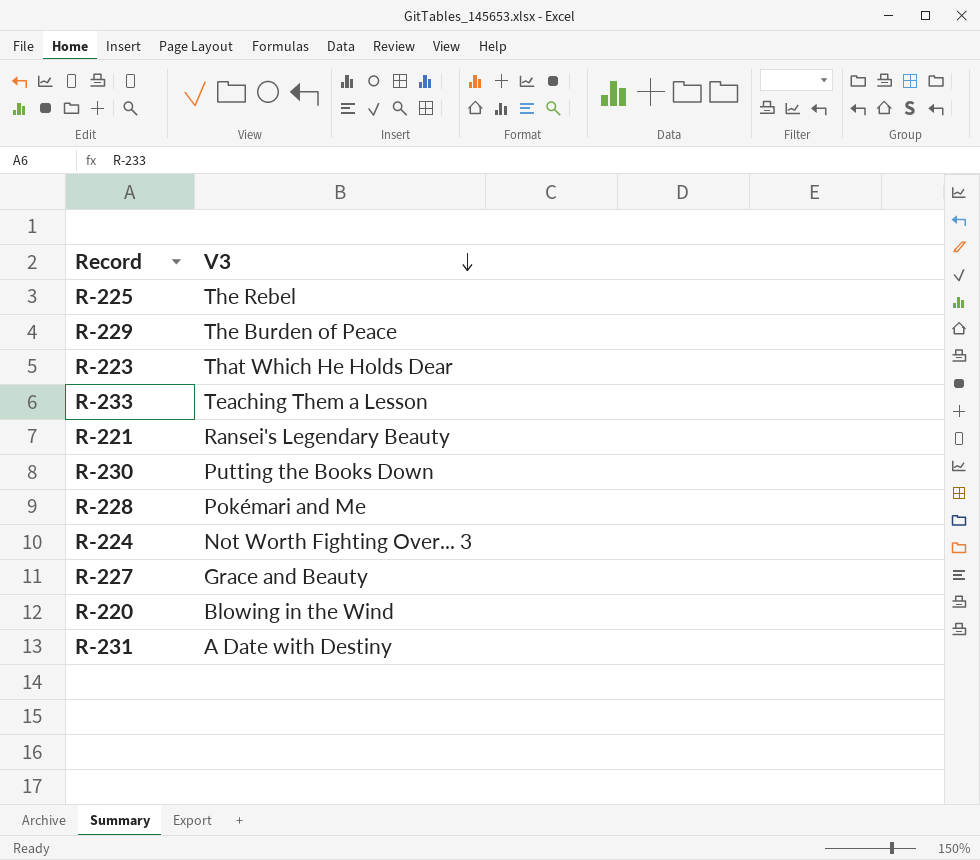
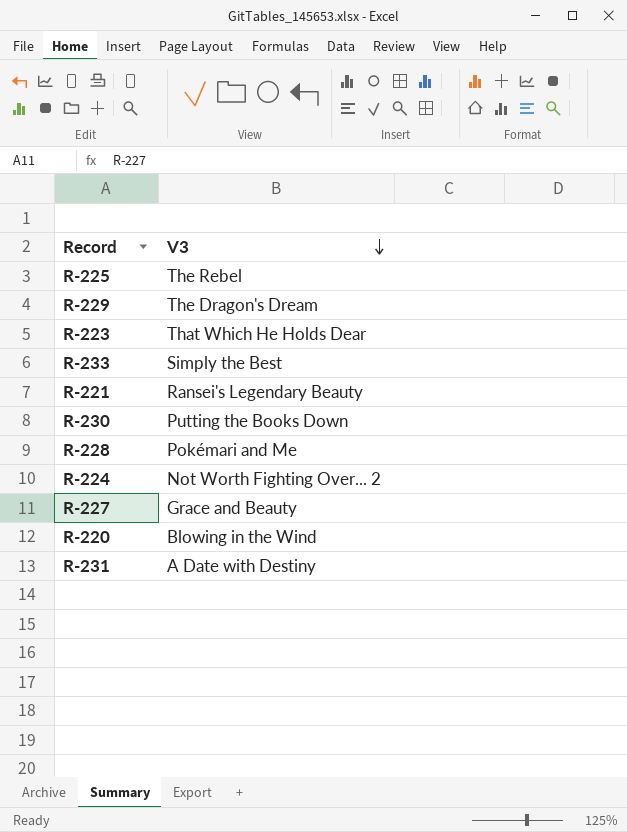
R-229 | V3: The Burden of Peace -> The Dragon's Dream
R-233 | V3: Teaching Them a Lesson -> Simply the Best
R-224 | V3: Not Worth Fighting Over... 3 -> Not Worth Fighting Over... 2

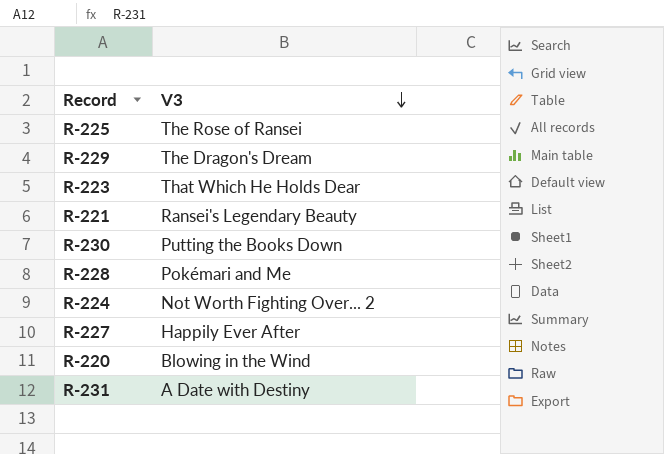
row R-233: Simply the Best -> none
R-225 | V3: The Rebel -> The Rose of Ransei
R-227 | V3: Grace and Beauty -> Happily Ever After

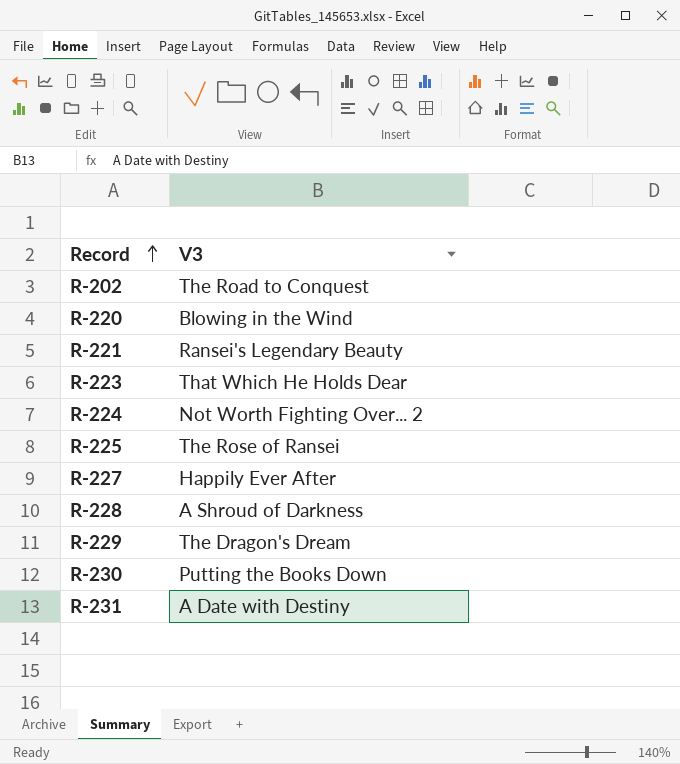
row order: V3 descending -> Record ascending
row R-202: none -> The Road to Conquest
R-228 | V3: Pokémari and Me -> A Shroud of Darkness

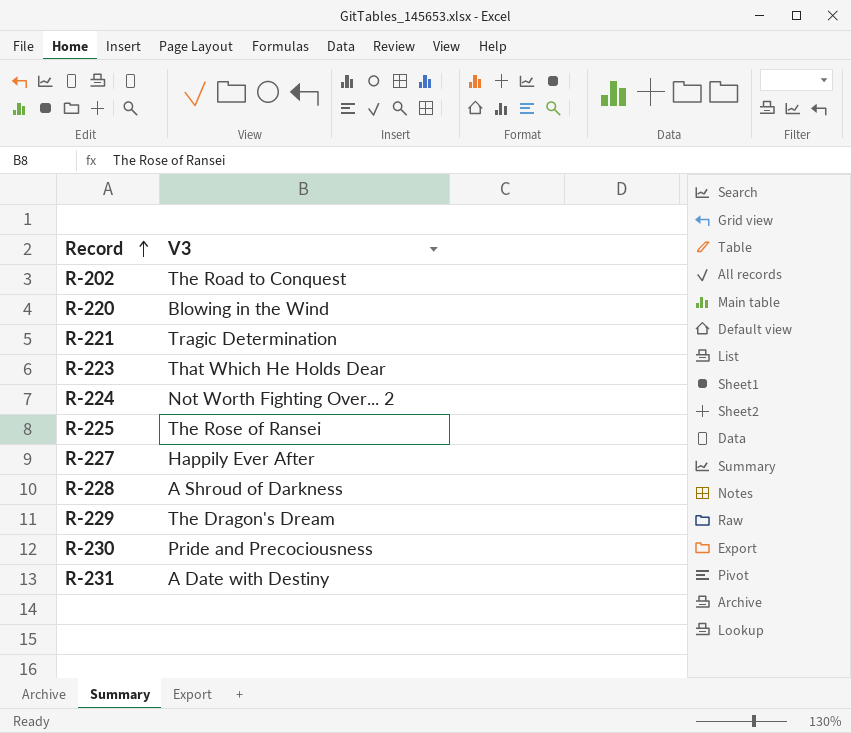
R-221 | V3: Ransei's Legendary Beauty -> Tragic Determination
R-230 | V3: Putting the Books Down -> Pride and Precociousness

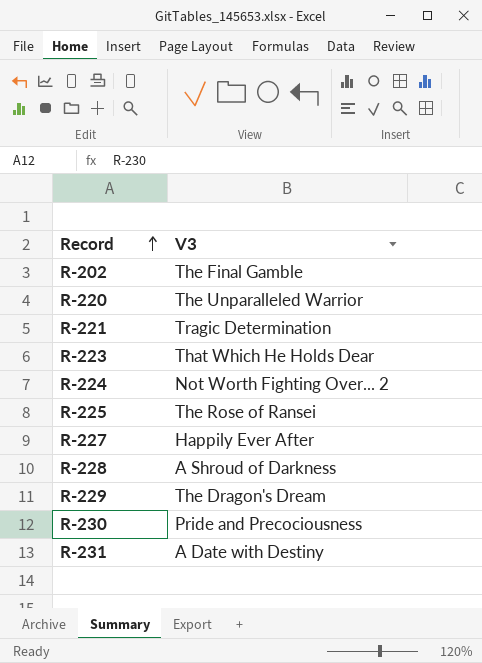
R-202 | V3: The Road to Conquest -> The Final Gamble
R-220 | V3: Blowing in the Wind -> The Unparalleled Warrior

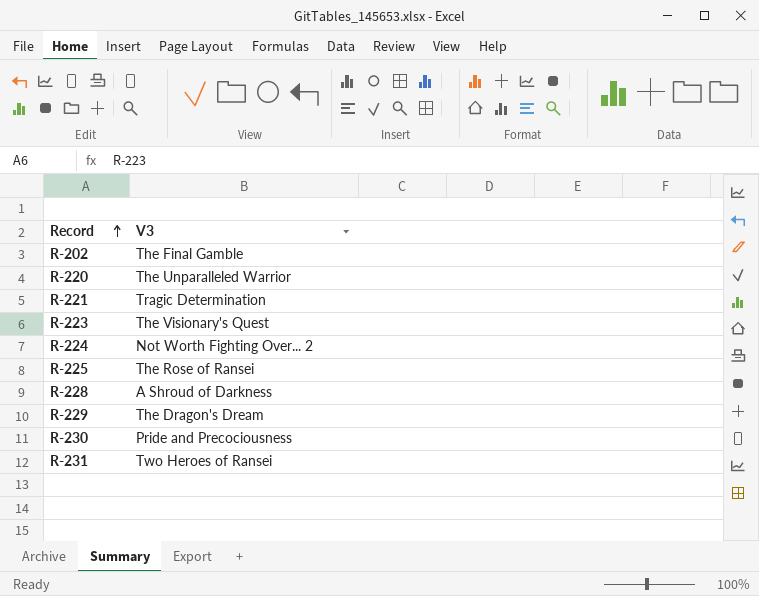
row R-227: Happily Ever After -> none
R-223 | V3: That Which He Holds Dear -> The Visionary's Quest
R-231 | V3: A Date with Destiny -> Two Heroes of Ransei

